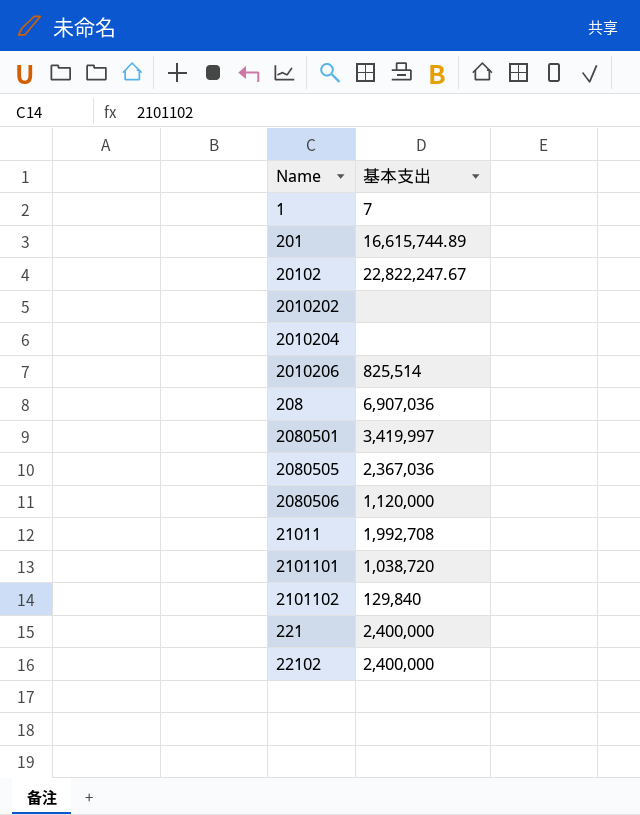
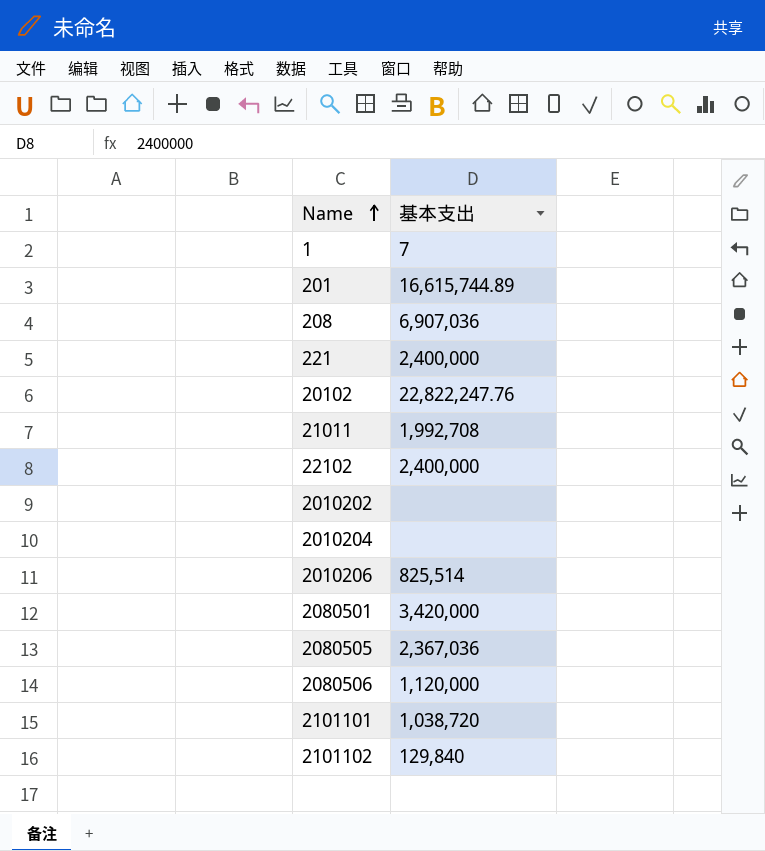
row order: none -> Name ascending
20102 | 基本支出: 22,822,247.67 -> 22,822,247.76
2080501 | 基本支出: 3,419,997 -> 3,420,000

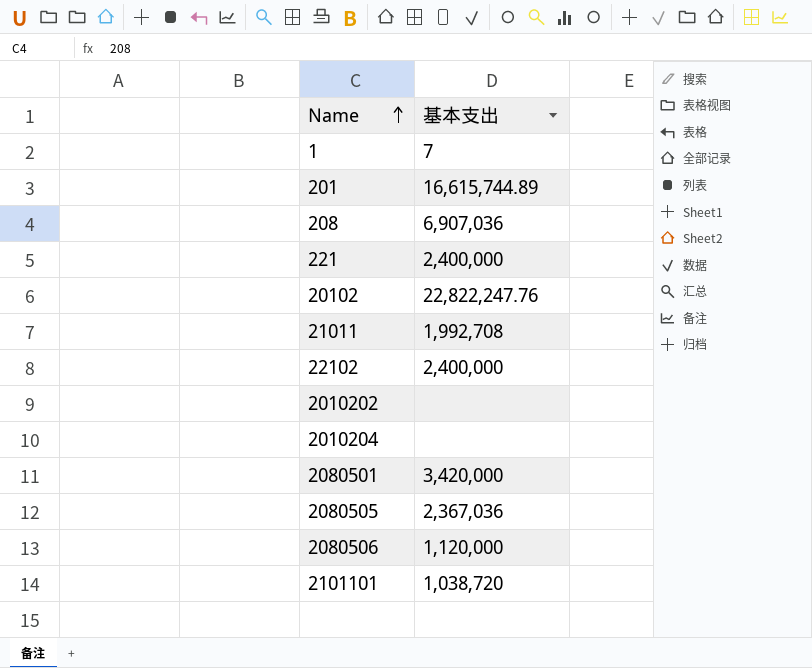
row 2010206: 825,514 -> none
row 2101102: 129,840 -> none

